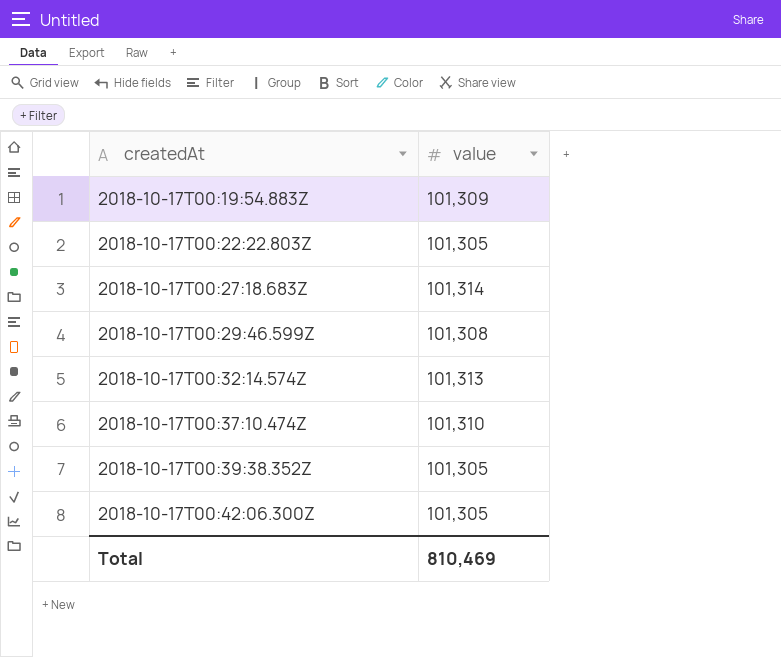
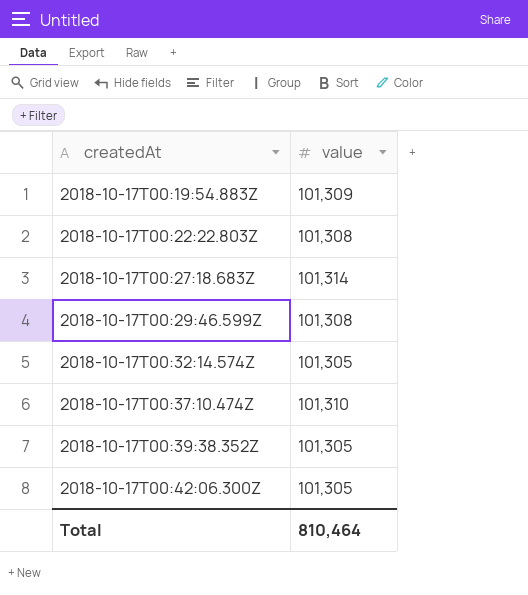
2018-10-17T00:22:22.803Z | value: 101,305 -> 101,308
2018-10-17T00:32:14.574Z | value: 101,313 -> 101,305
Total | value: 810,469 -> 810,464

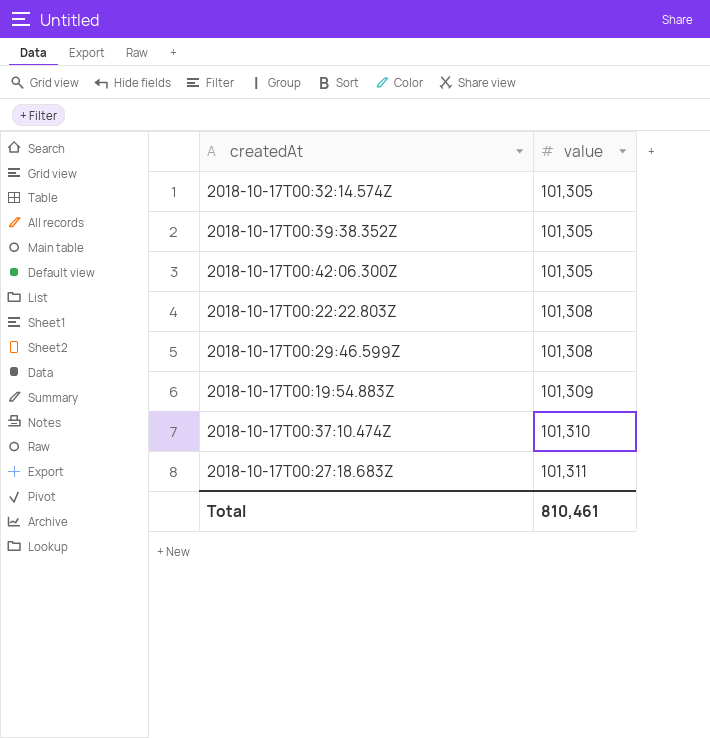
row order: createdAt ascending -> value ascending
2018-10-17T00:27:18.683Z | value: 101,314 -> 101,311
Total | value: 810,464 -> 810,461

